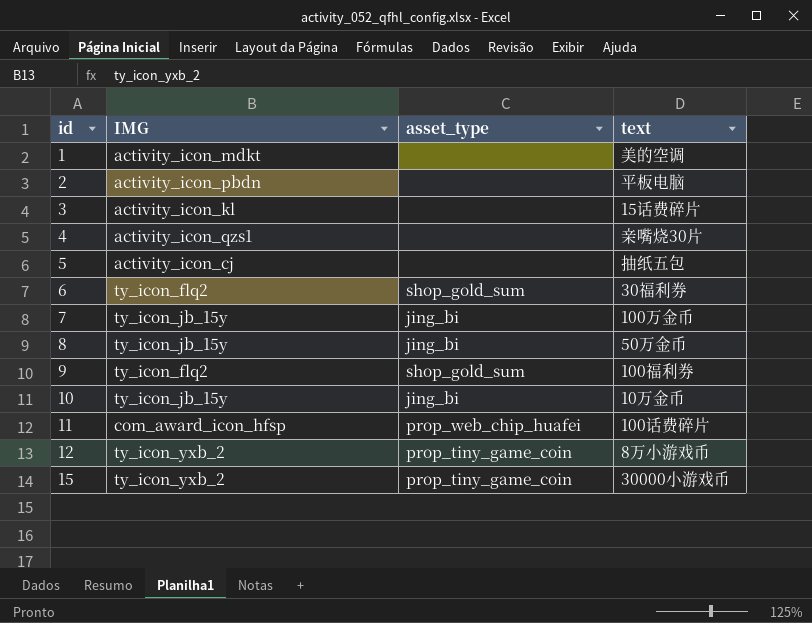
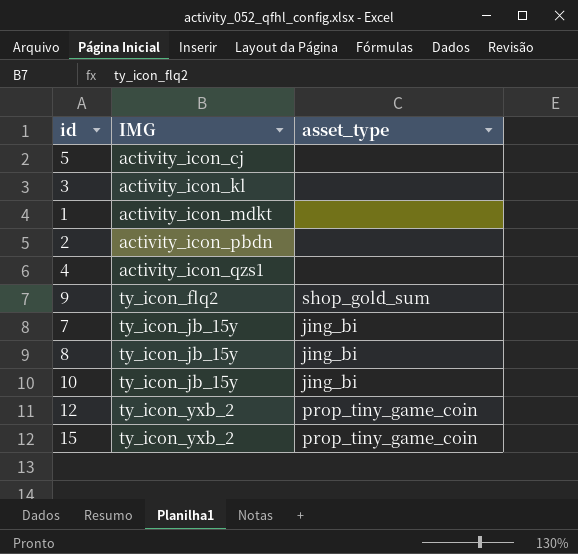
row order: id ascending -> IMG ascending
column text | position: 4 -> none
row 6: ty_icon_flq2 | shop_gold_sum | 30福利券 -> none
row 11: com_award_icon_hfsp | prop_web_chip_huafei | 100话费碎片 -> none

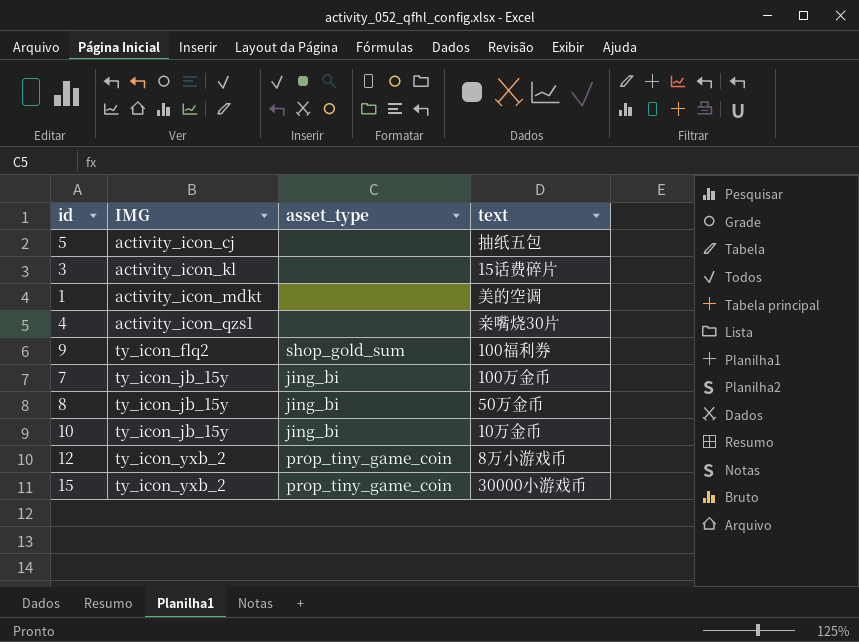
column text | position: none -> 4
row 2: activity_icon_pbdn | none -> none

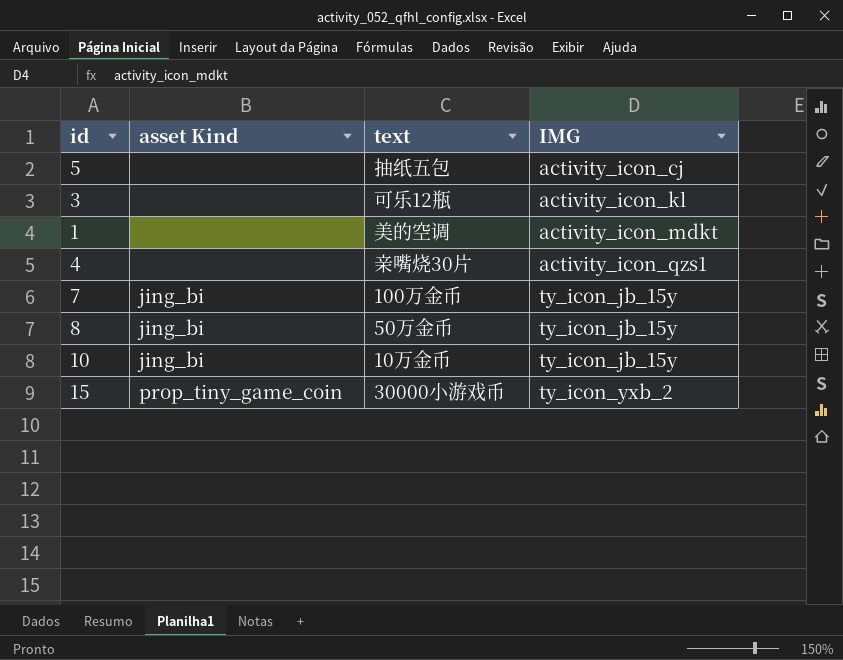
column name: asset_type -> asset Kind
column IMG | position: 2 -> 4
row 9: ty_icon_flq2 | shop_gold_sum | 100福利券 -> none
row 12: ty_icon_yxb_2 | prop_tiny_game_coin | 8万小游戏币 -> none
3 | text: 15话费碎片 -> 可乐12瓶

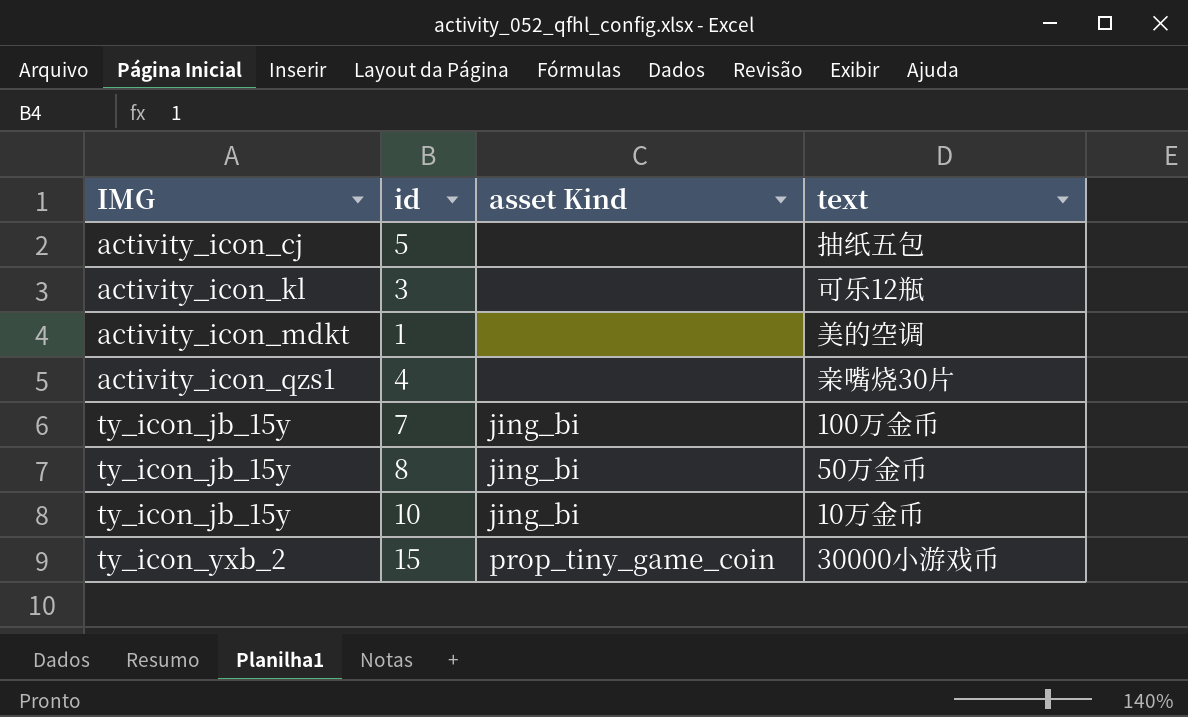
column IMG | position: 4 -> 1

